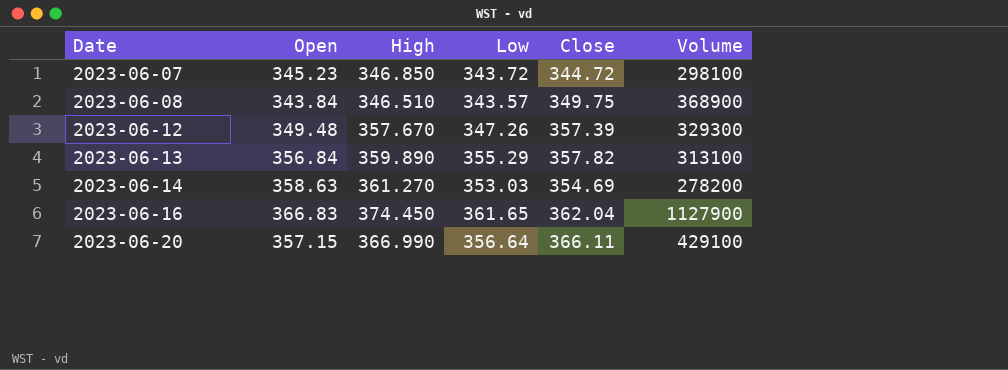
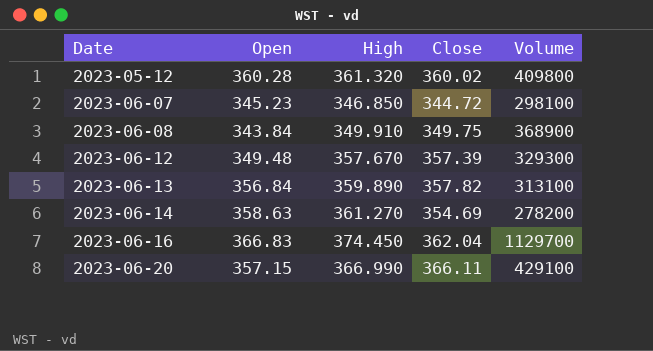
column Low | position: 4 -> none
row 2023-05-12: none -> 360.28 | 361.320 | 360.02 | 409800
2023-06-08 | High: 346.510 -> 349.910
2023-06-16 | Volume: 1127900 -> 1129700

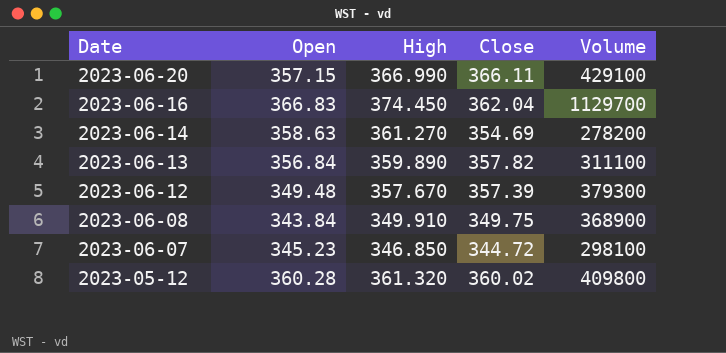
row order: Date ascending -> Date descending
2023-06-13 | Volume: 313100 -> 311100
2023-06-12 | Volume: 329300 -> 379300

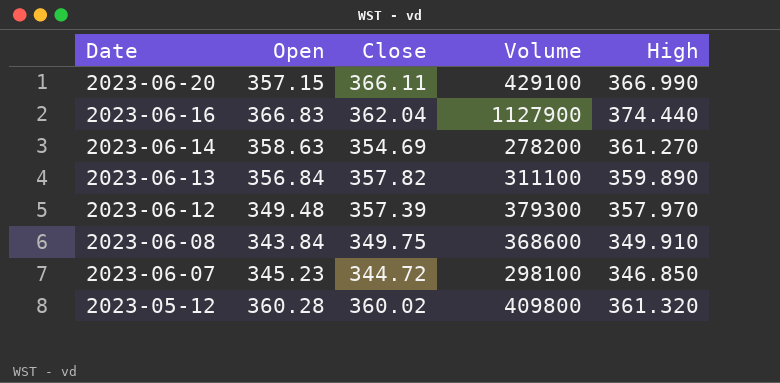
column High | position: 3 -> 5
2023-06-16 | Volume: 1129700 -> 1127900
2023-06-16 | High: 374.450 -> 374.440
2023-06-12 | High: 357.670 -> 357.970
2023-06-08 | Volume: 368900 -> 368600

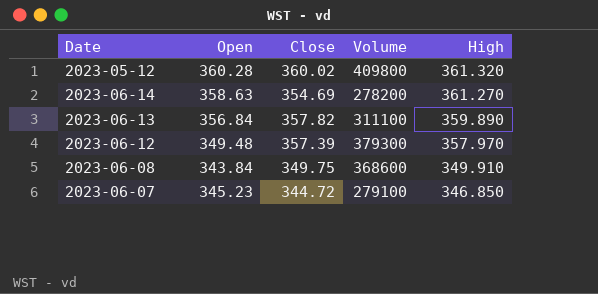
row order: Date descending -> High descending
row 2023-06-20: 357.15 | 366.11 | 429100 | 366.990 -> none
row 2023-06-16: 366.83 | 362.04 | 1127900 | 374.440 -> none
2023-06-07 | Volume: 298100 -> 279100

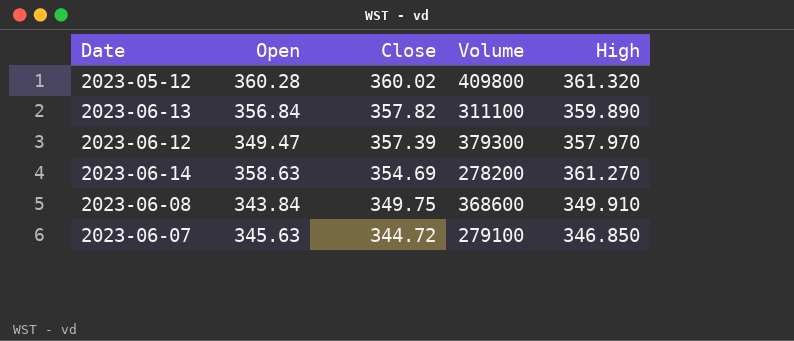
row order: High descending -> Close descending
2023-06-12 | Open: 349.48 -> 349.47
2023-06-07 | Open: 345.23 -> 345.63

